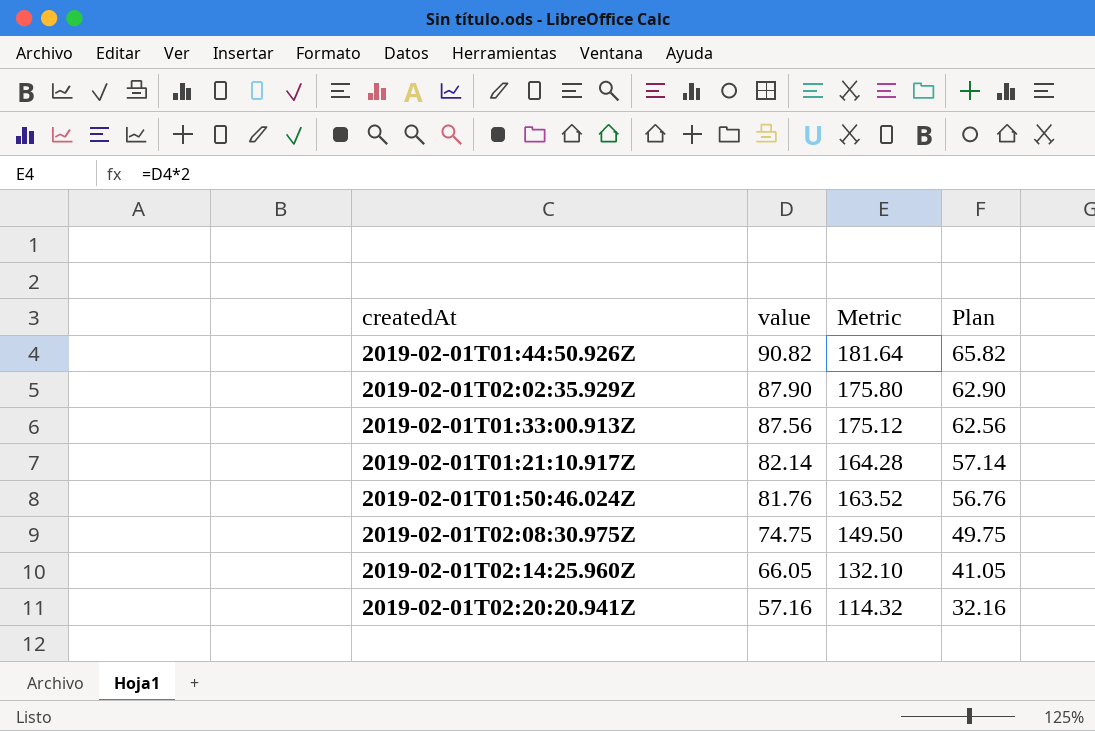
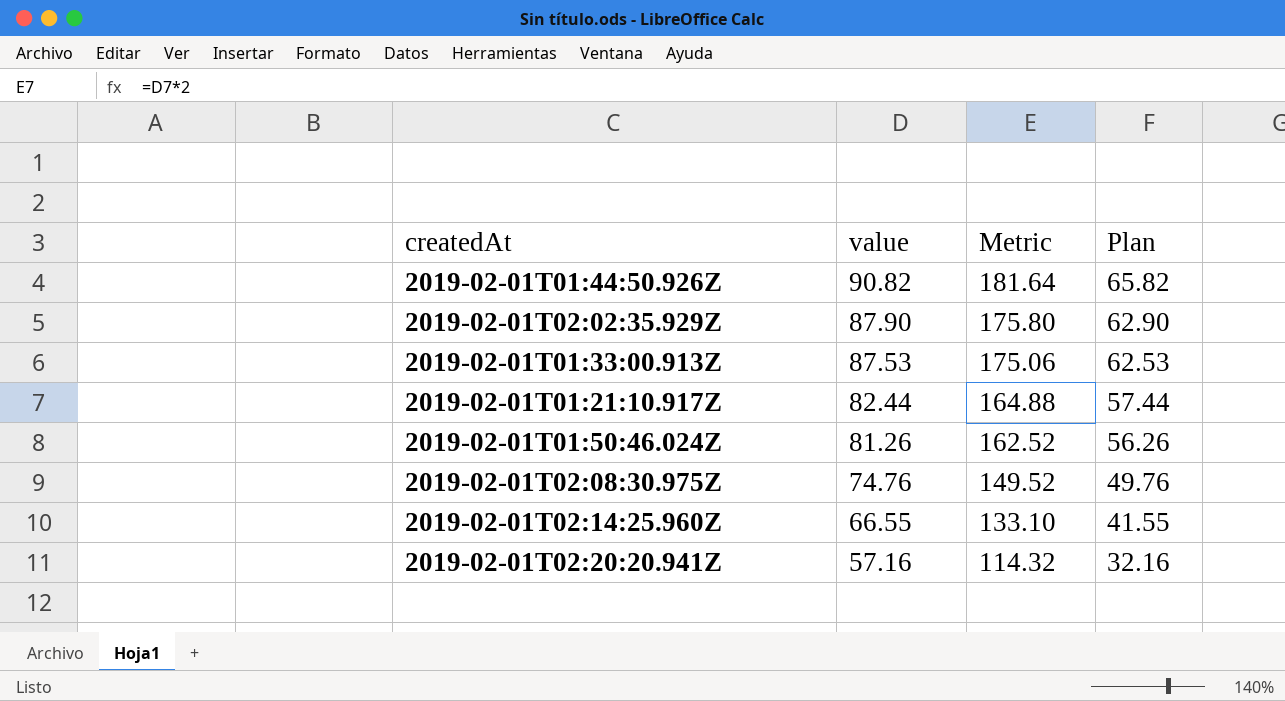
2019-02-01T01:33:00.913Z | value: 87.56 -> 87.53
2019-02-01T01:33:00.913Z | Metric: 175.12 -> 175.06
2019-02-01T01:33:00.913Z | Plan: 62.56 -> 62.53
2019-02-01T01:21:10.917Z | value: 82.14 -> 82.44
2019-02-01T01:21:10.917Z | Metric: 164.28 -> 164.88
2019-02-01T01:21:10.917Z | Plan: 57.14 -> 57.44
2019-02-01T01:50:46.024Z | value: 81.76 -> 81.26
2019-02-01T01:50:46.024Z | Metric: 163.52 -> 162.52
2019-02-01T01:50:46.024Z | Plan: 56.76 -> 56.26
2019-02-01T02:08:30.975Z | value: 74.75 -> 74.76
2019-02-01T02:08:30.975Z | Metric: 149.50 -> 149.52
2019-02-01T02:08:30.975Z | Plan: 49.75 -> 49.76
2019-02-01T02:14:25.960Z | value: 66.05 -> 66.55
2019-02-01T02:14:25.960Z | Metric: 132.10 -> 133.10
2019-02-01T02:14:25.960Z | Plan: 41.05 -> 41.55

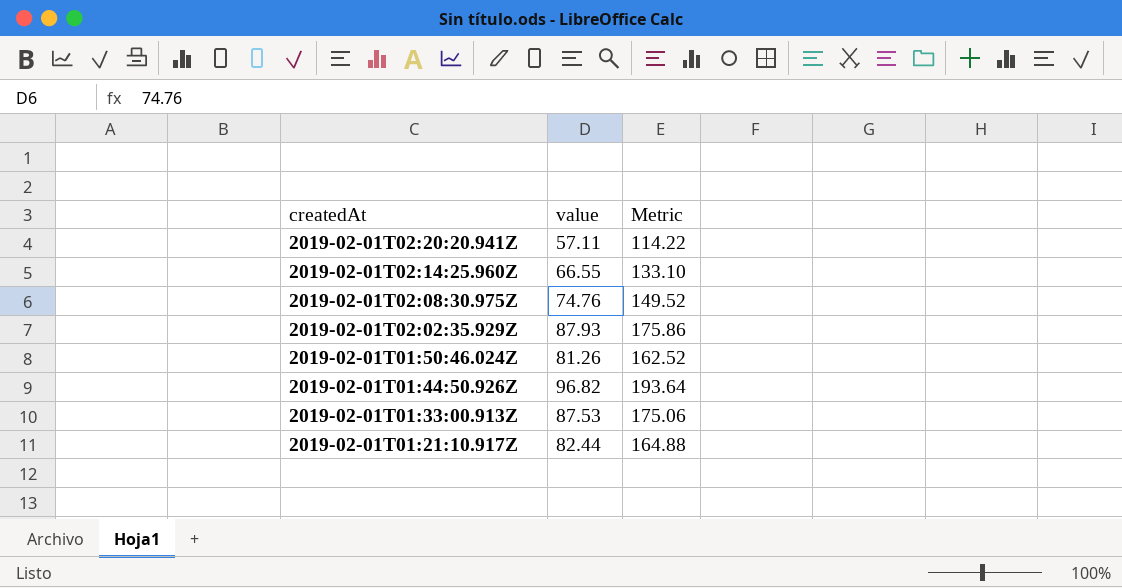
row order: value descending -> createdAt descending
column Plan | formula: [value] - 25 -> none
2019-02-01T02:20:20.941Z | value: 57.16 -> 57.11
2019-02-01T02:20:20.941Z | Metric: 114.32 -> 114.22
2019-02-01T02:02:35.929Z | value: 87.90 -> 87.93
2019-02-01T02:02:35.929Z | Metric: 175.80 -> 175.86
2019-02-01T01:44:50.926Z | value: 90.82 -> 96.82
2019-02-01T01:44:50.926Z | Metric: 181.64 -> 193.64

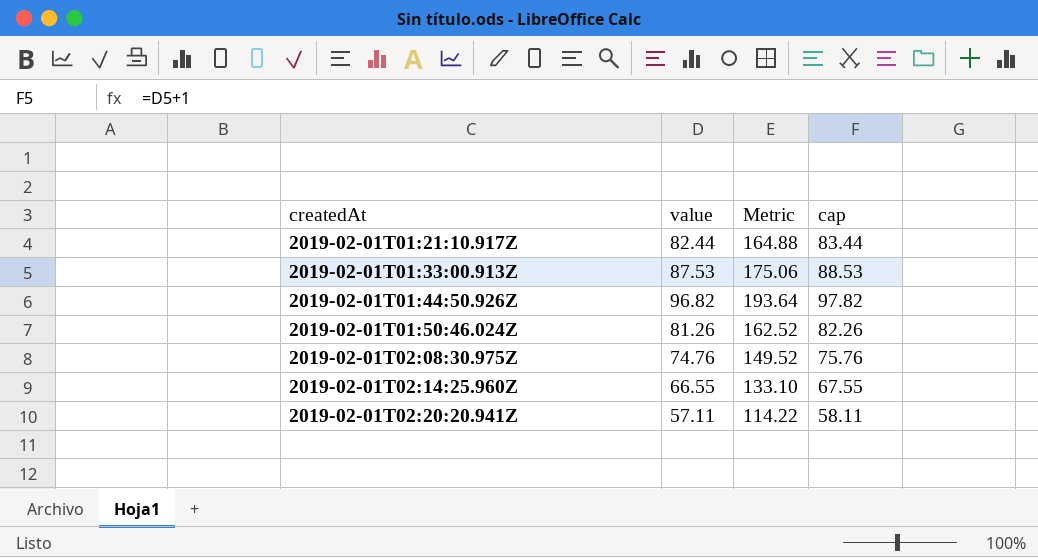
row order: createdAt descending -> createdAt ascending
column cap | formula: none -> [value] + 1
row 2019-02-01T02:02:35.929Z: 87.93 | 175.86 -> none

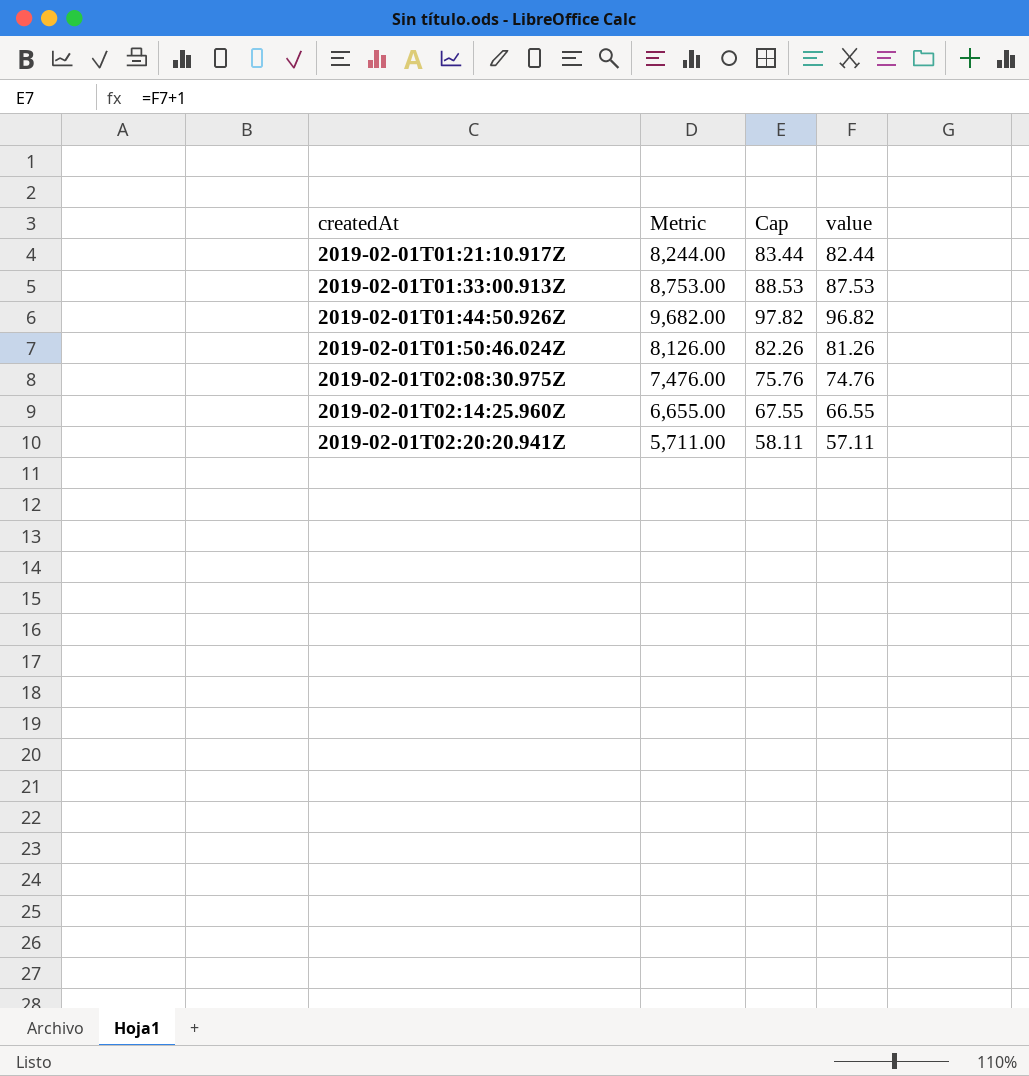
column Metric | formula: [value] * 2 -> [value] * 100
column name: cap -> Cap
column value | position: 2 -> 4

